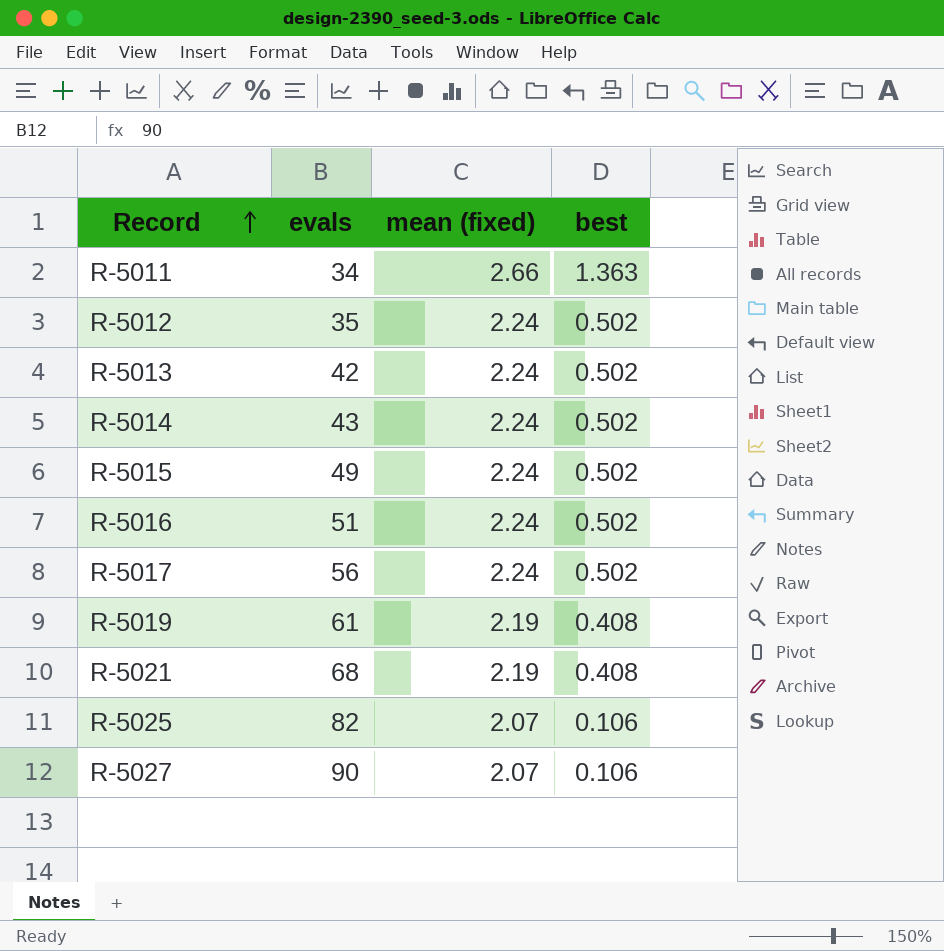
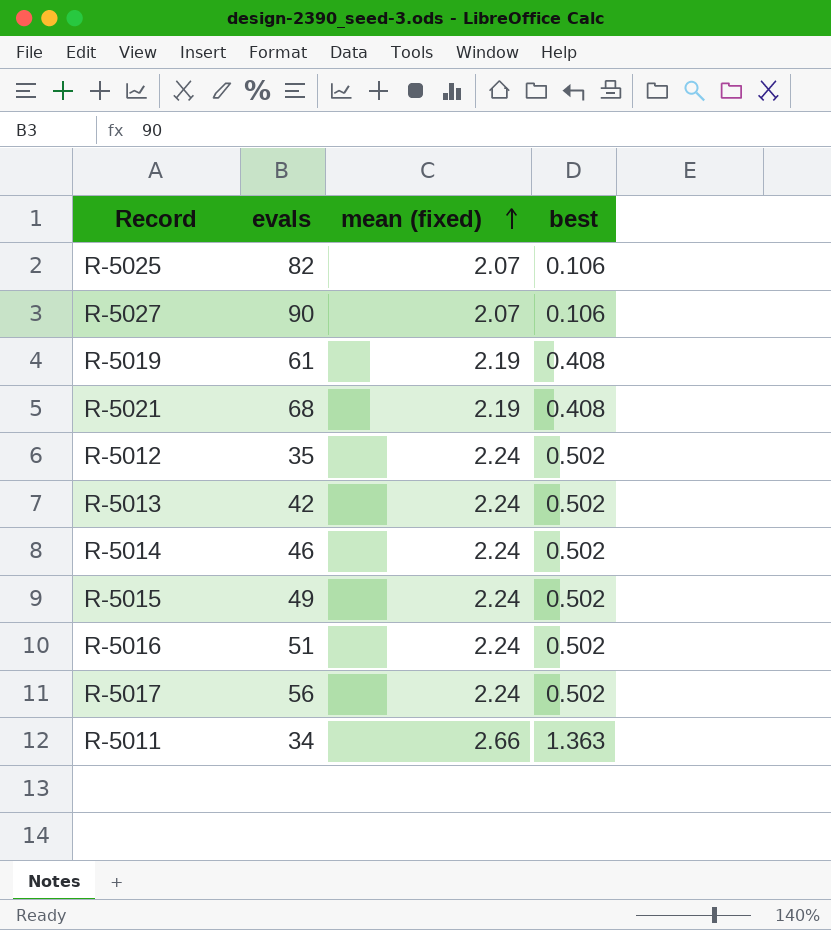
row order: Record ascending -> mean (fixed) ascending
R-5014 | evals: 43 -> 46

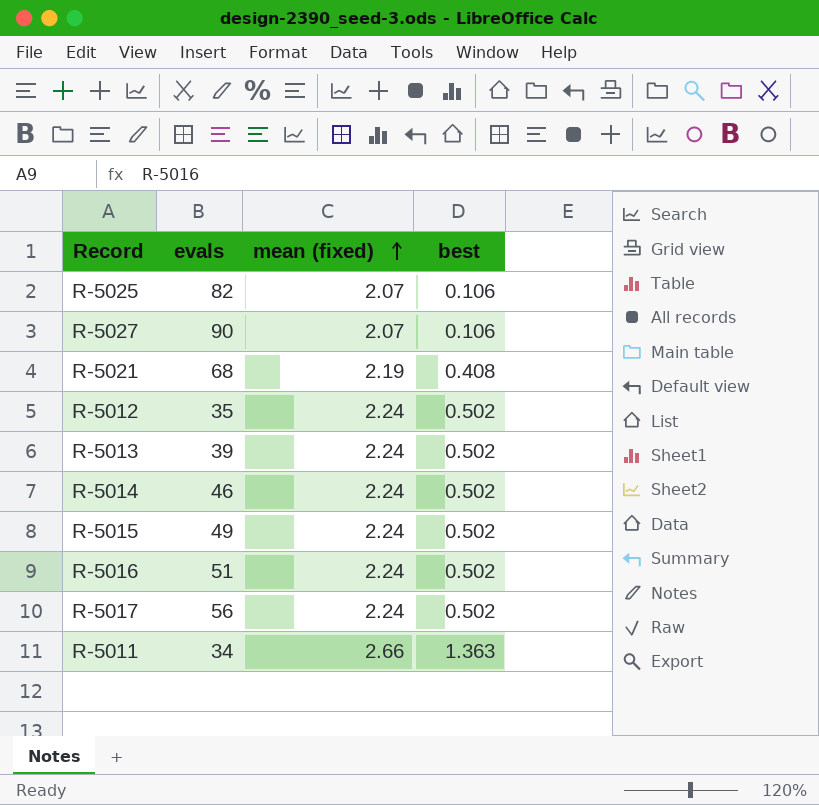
row R-5019: 61 | 2.19 | 0.408 -> none
R-5013 | evals: 42 -> 39

